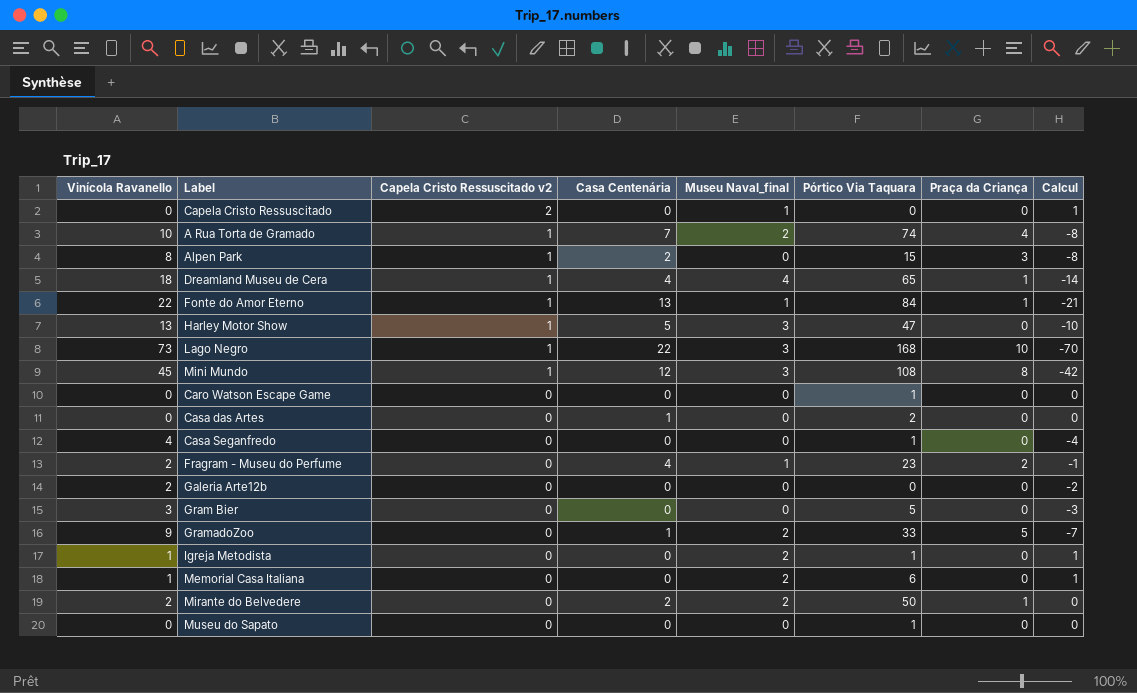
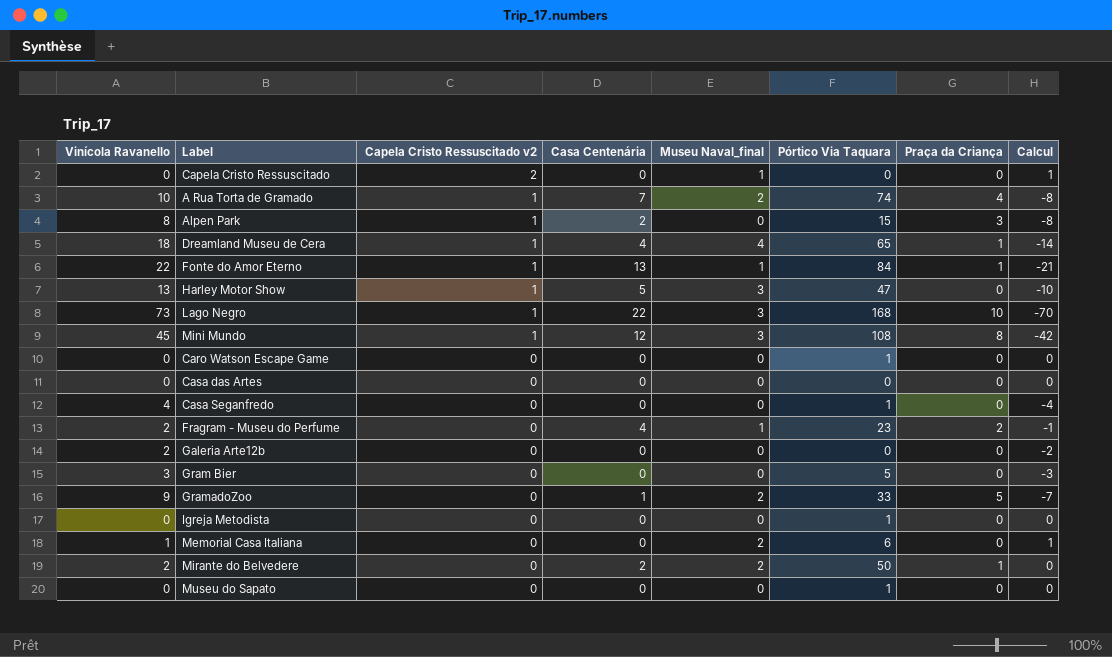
Casa das Artes | Casa Centenária: 1 -> 0
Casa das Artes | Pórtico Via Taquara: 2 -> 0
Igreja Metodista | Vinícola Ravanello: 1 -> 0
Igreja Metodista | Museu Naval_final: 2 -> 0
Igreja Metodista | Calcul: 1 -> 0

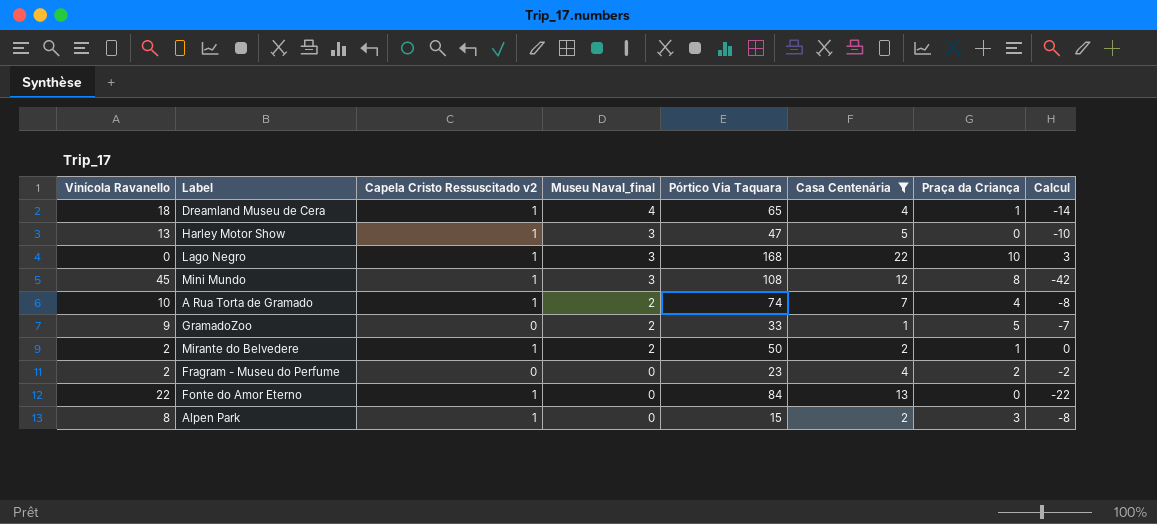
filter: none -> Casa Centenária != 0
row order: Capela Cristo Ressuscitado v2 descending -> Museu Naval_final descending
column Casa Centenária | position: 4 -> 6
Lago Negro | Vinícola Ravanello: 73 -> 0
Lago Negro | Calcul: -70 -> 3
Mirante do Belvedere | Capela Cristo Ressuscitado v2: 0 -> 1
Fragram - Museu do Perfume | Museu Naval_final: 1 -> 0
Fragram - Museu do Perfume | Calcul: -1 -> -2
Fonte do Amor Eterno | Museu Naval_final: 1 -> 0
Fonte do Amor Eterno | Praça da Criança: 1 -> 0
Fonte do Amor Eterno | Calcul: -21 -> -22

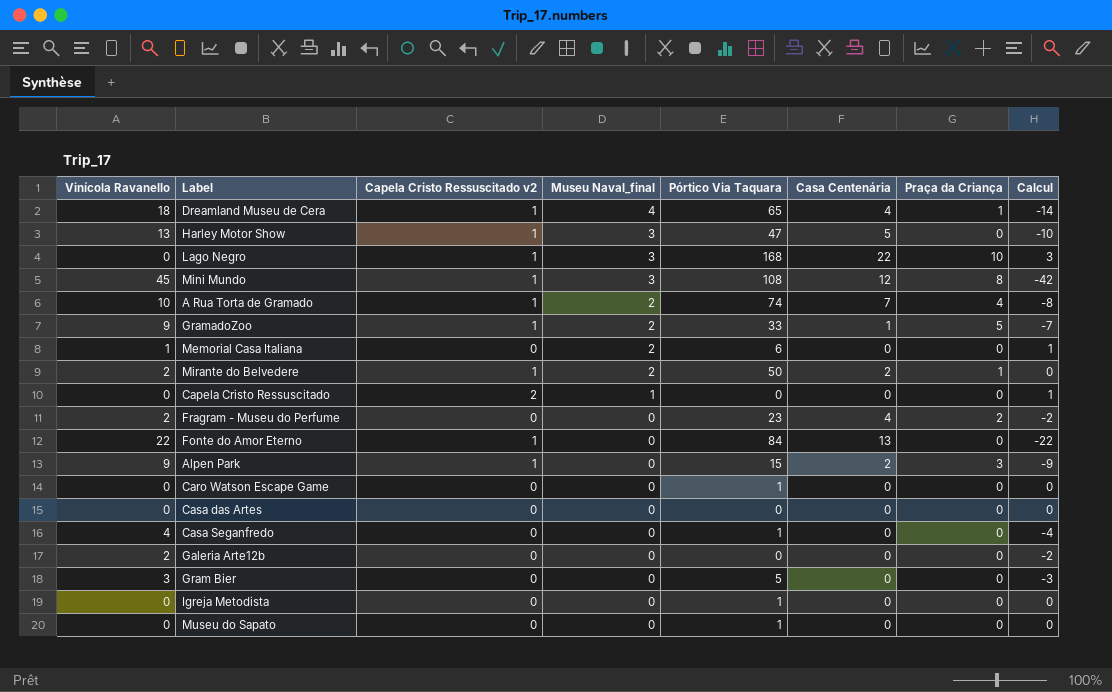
filter: Casa Centenária != 0 -> none
GramadoZoo | Capela Cristo Ressuscitado v2: 0 -> 1
Alpen Park | Vinícola Ravanello: 8 -> 9
Alpen Park | Calcul: -8 -> -9

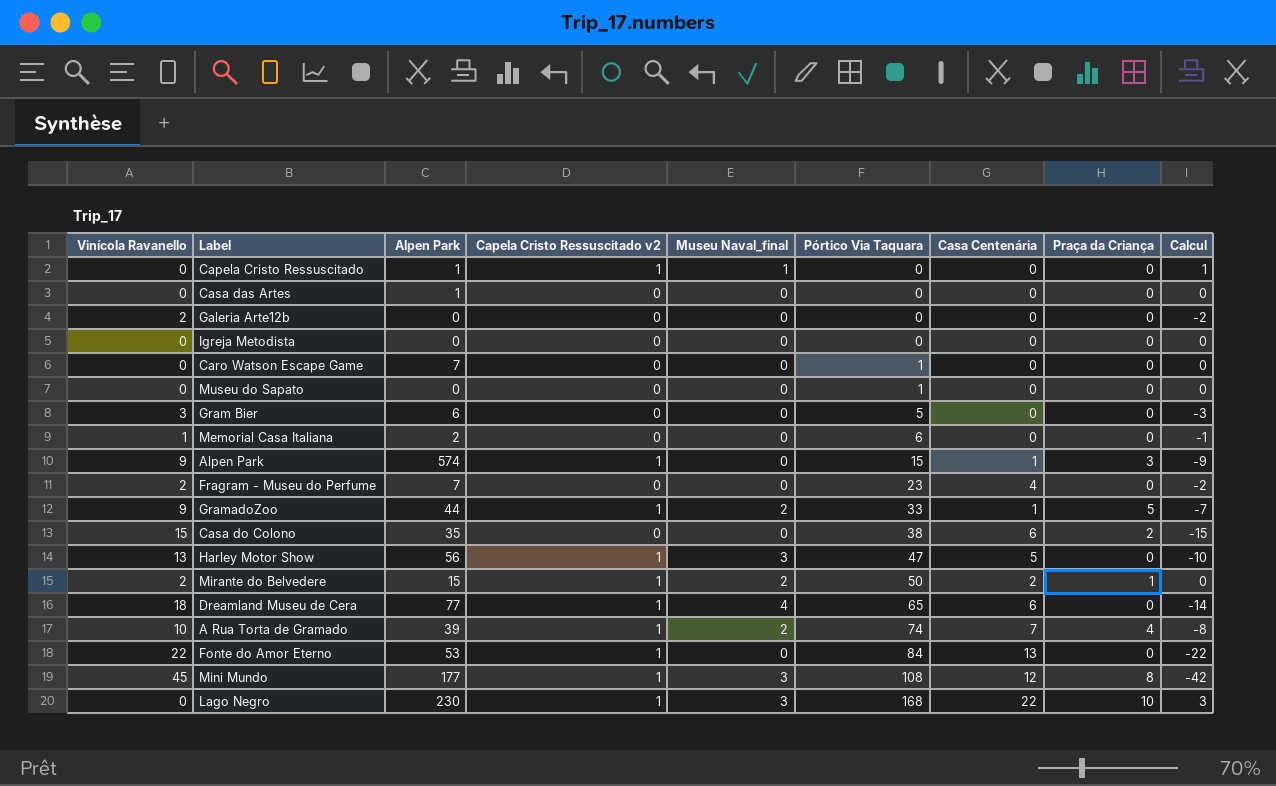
row order: Museu Naval_final descending -> Pórtico Via Taquara ascending
column Alpen Park | position: none -> 3
row Casa Seganfredo: 4 | 0 | 0 | 1 | 0 | 0 | -4 -> none
Capela Cristo Ressuscitado | Capela Cristo Ressuscitado v2: 2 -> 1
Igreja Metodista | Pórtico Via Taquara: 1 -> 0
Memorial Casa Italiana | Museu Naval_final: 2 -> 0
Memorial Casa Italiana | Calcul: 1 -> -1
Alpen Park | Casa Centenária: 2 -> 1
Fragram - Museu do Perfume | Praça da Criança: 2 -> 0
row Casa do Colono: none -> 15 | 35 | 0 | 0 | 38 | 6 | 2 | -15
Dreamland Museu de Cera | Casa Centenária: 4 -> 6
Dreamland Museu de Cera | Praça da Criança: 1 -> 0

